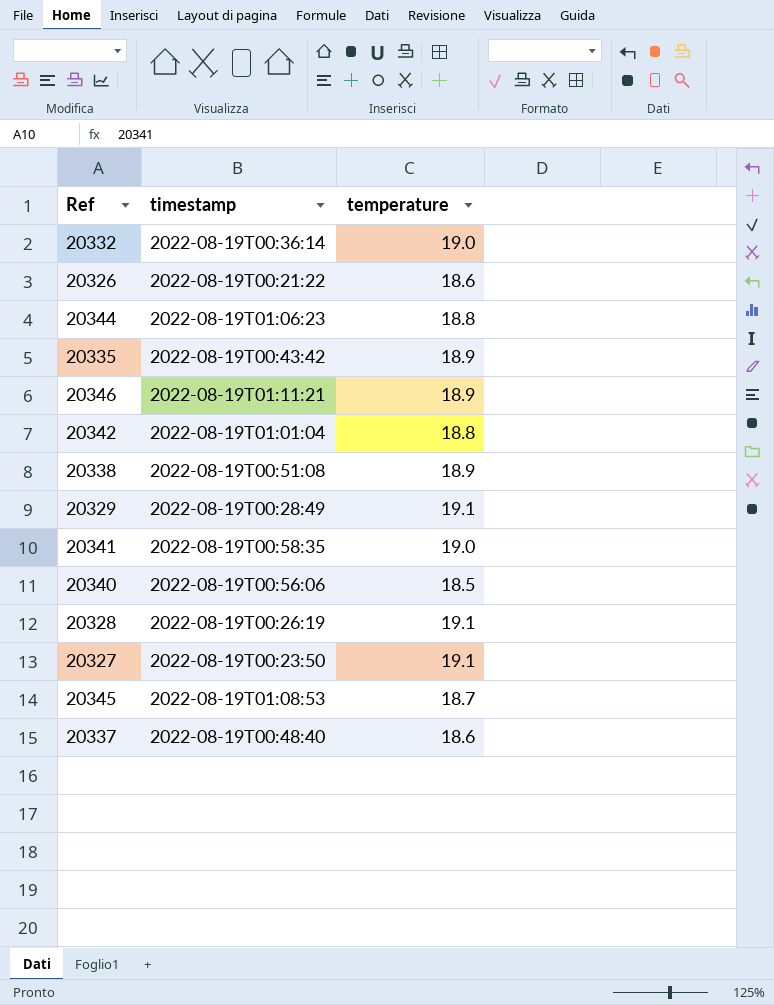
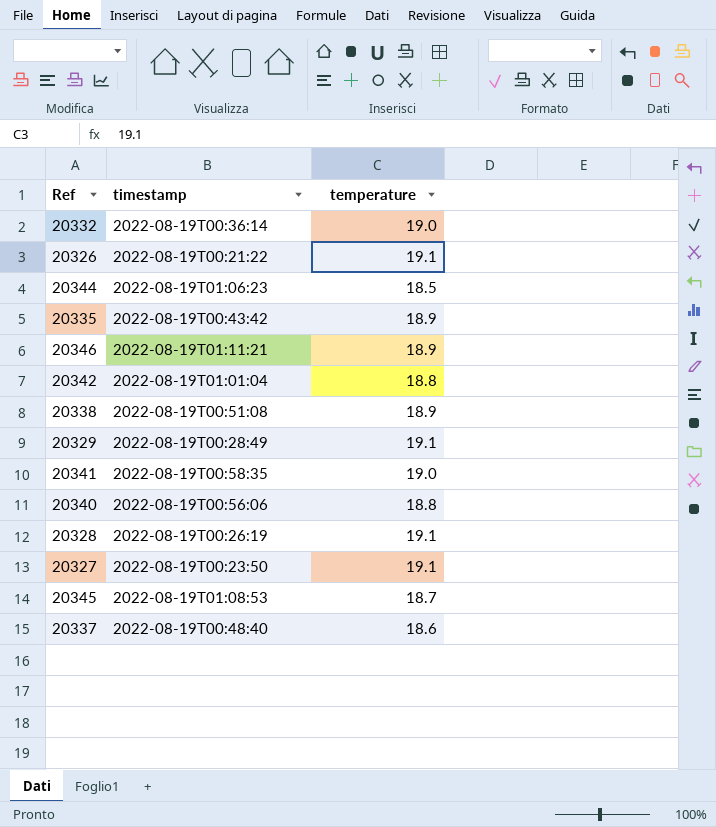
20326 | temperature: 18.6 -> 19.1
20344 | temperature: 18.8 -> 18.5
20340 | temperature: 18.5 -> 18.8

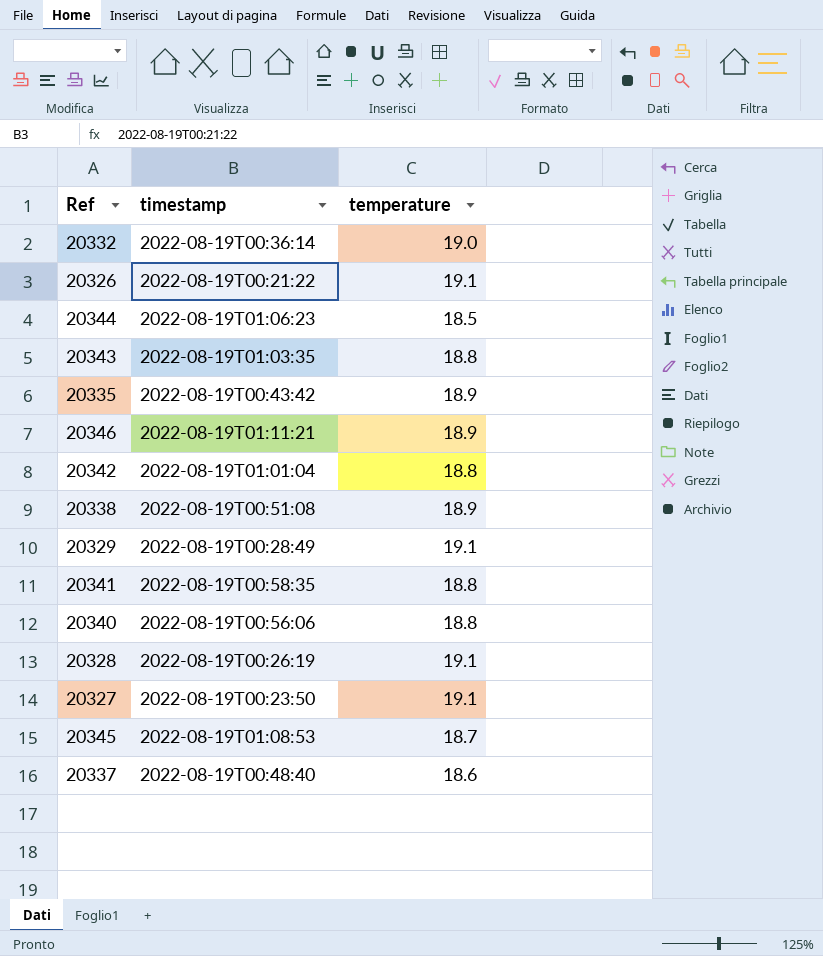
row 20343: none -> 2022-08-19T01:03:35 | 18.8
20341 | temperature: 19.0 -> 18.8

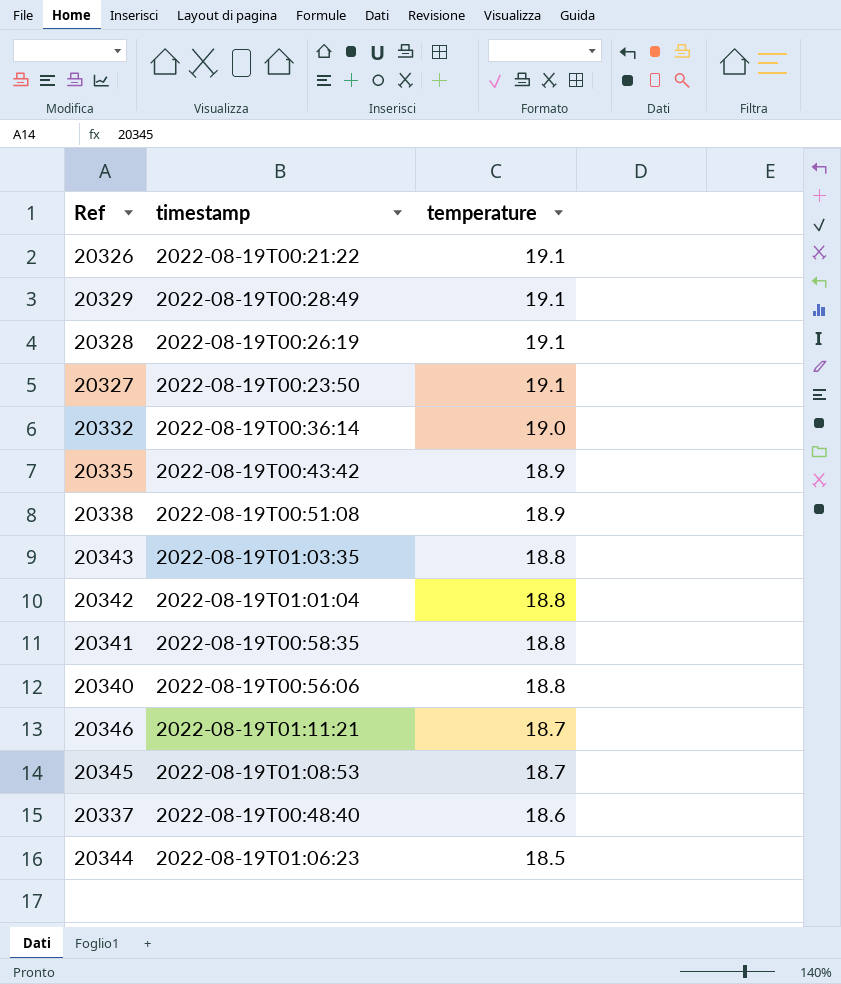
row order: none -> temperature descending
20346 | temperature: 18.9 -> 18.7

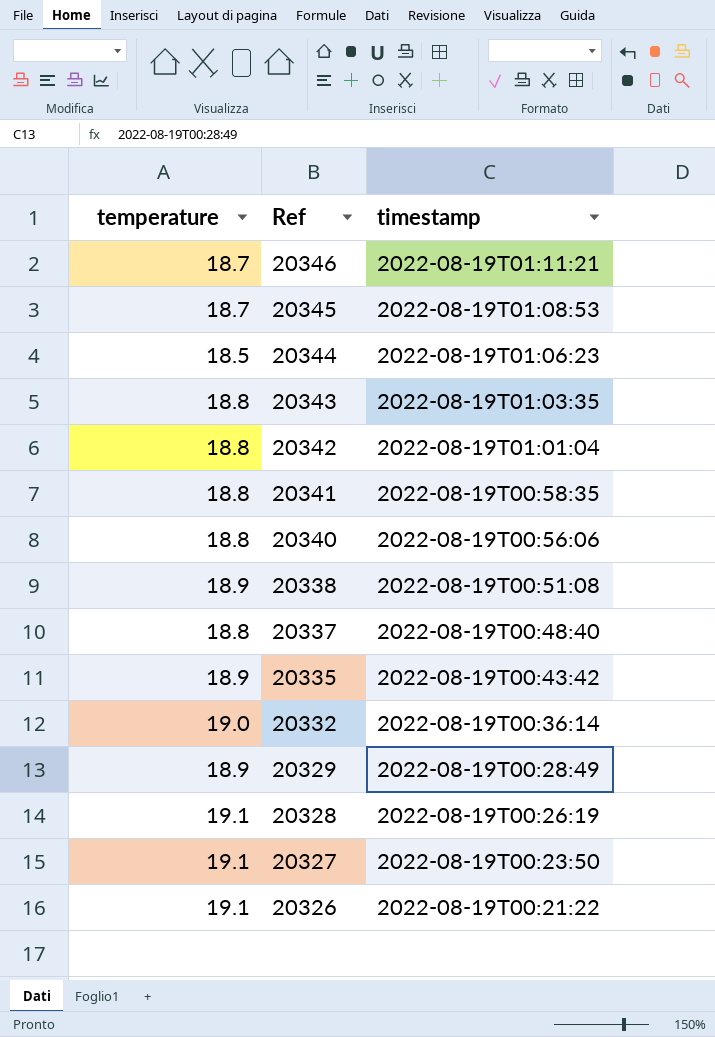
row order: temperature descending -> Ref descending
column temperature | position: 3 -> 1
20337 | temperature: 18.6 -> 18.8
20329 | temperature: 19.1 -> 18.9

